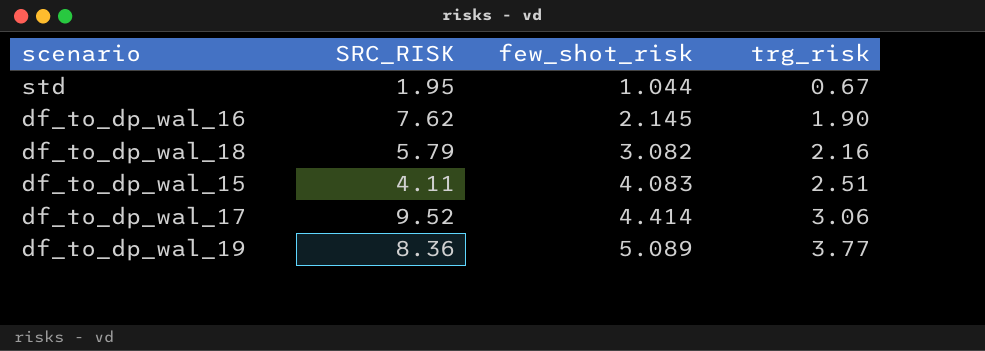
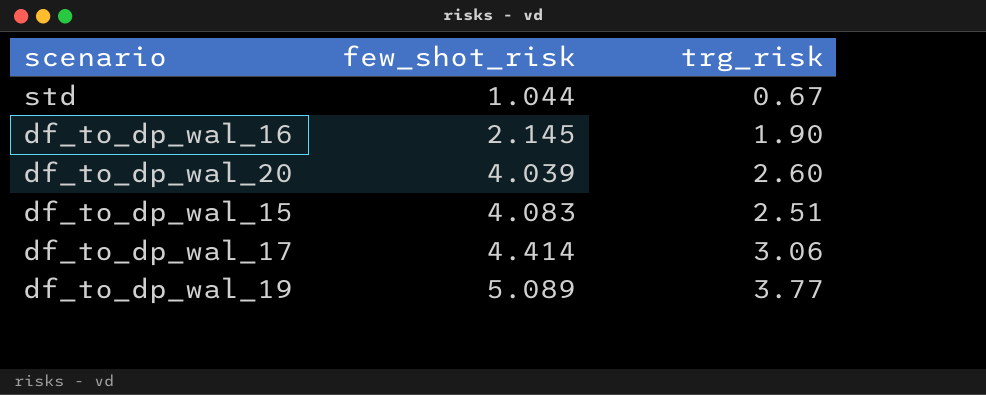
column SRC_RISK | position: 2 -> none
row df_to_dp_wal_18: 5.79 | 3.082 | 2.16 -> none
row df_to_dp_wal_20: none -> 4.039 | 2.60

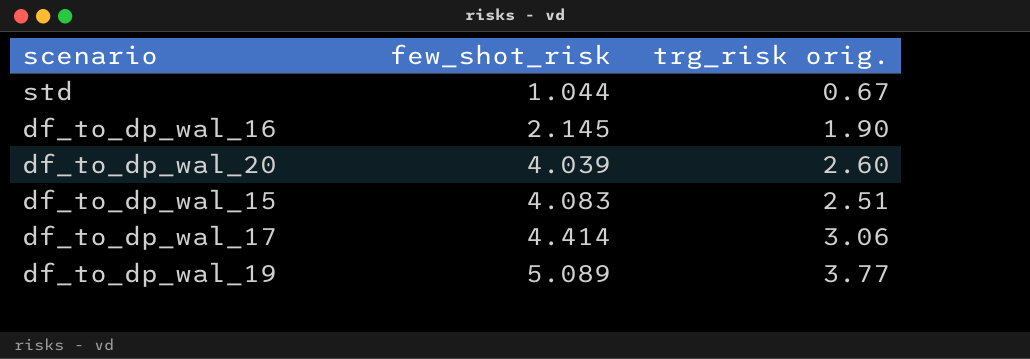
column name: trg_risk -> trg_risk orig.

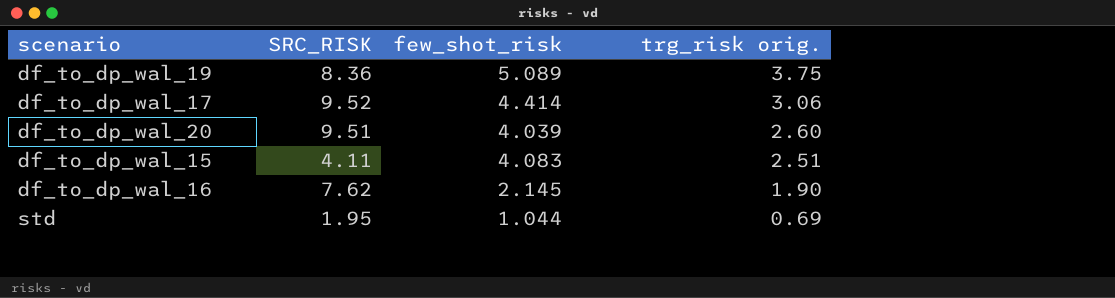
row order: few_shot_risk ascending -> trg_risk orig. descending
column SRC_RISK | position: none -> 2
df_to_dp_wal_19 | trg_risk orig.: 3.77 -> 3.75
std | trg_risk orig.: 0.67 -> 0.69

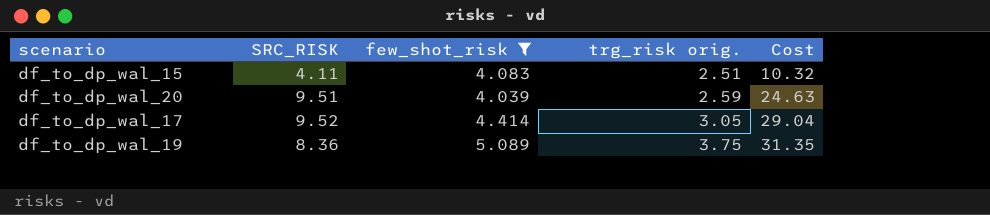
filter: none -> few_shot_risk >= 4.039
row order: trg_risk orig. descending -> trg_risk orig. ascending
column Cost | formula: none -> [SRC_RISK] * [trg_risk orig.]
df_to_dp_wal_20 | trg_risk orig.: 2.60 -> 2.59
df_to_dp_wal_17 | trg_risk orig.: 3.06 -> 3.05

